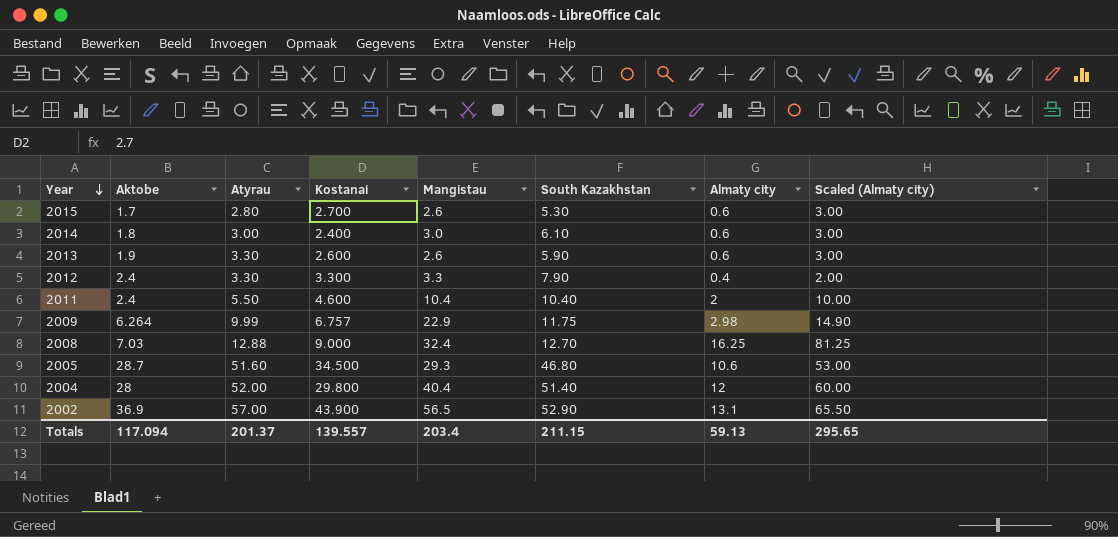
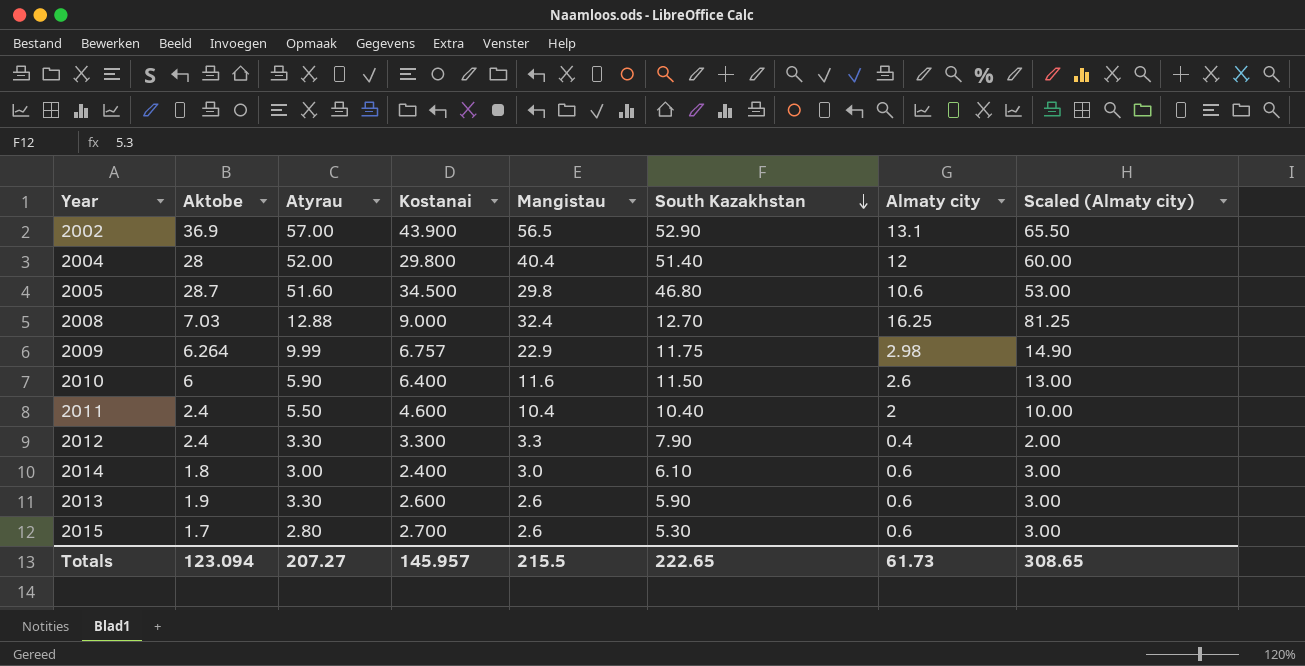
row order: Year descending -> South Kazakhstan descending
2005 | Mangistau: 29.3 -> 29.8
row 2010: none -> 6 | 5.90 | 6.400 | 11.6 | 11.50 | 2.6 | 13.00
Totals | Aktobe: 117.094 -> 123.094
Totals | Atyrau: 201.37 -> 207.27
Totals | Kostanai: 139.557 -> 145.957
Totals | Mangistau: 203.4 -> 215.5
Totals | South Kazakhstan: 211.15 -> 222.65
Totals | Almaty city: 59.13 -> 61.73
Totals | Scaled (Almaty city): 295.65 -> 308.65

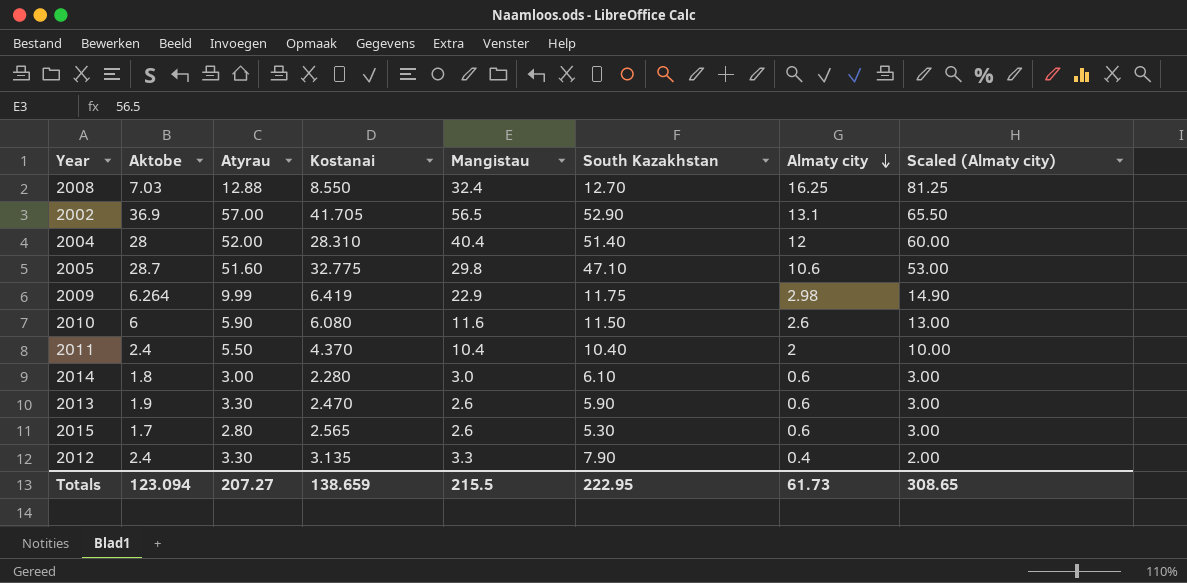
row order: South Kazakhstan descending -> Almaty city descending
2008 | Kostanai: 9.000 -> 8.550
2002 | Kostanai: 43.900 -> 41.705
2004 | Kostanai: 29.800 -> 28.310
2005 | Kostanai: 34.500 -> 32.775
2005 | South Kazakhstan: 46.80 -> 47.10
2009 | Kostanai: 6.757 -> 6.419
2010 | Kostanai: 6.400 -> 6.080
2011 | Kostanai: 4.600 -> 4.370
2014 | Kostanai: 2.400 -> 2.280
2013 | Kostanai: 2.600 -> 2.470
2015 | Kostanai: 2.700 -> 2.565
2012 | Kostanai: 3.300 -> 3.135
Totals | Kostanai: 145.957 -> 138.659
Totals | South Kazakhstan: 222.65 -> 222.95

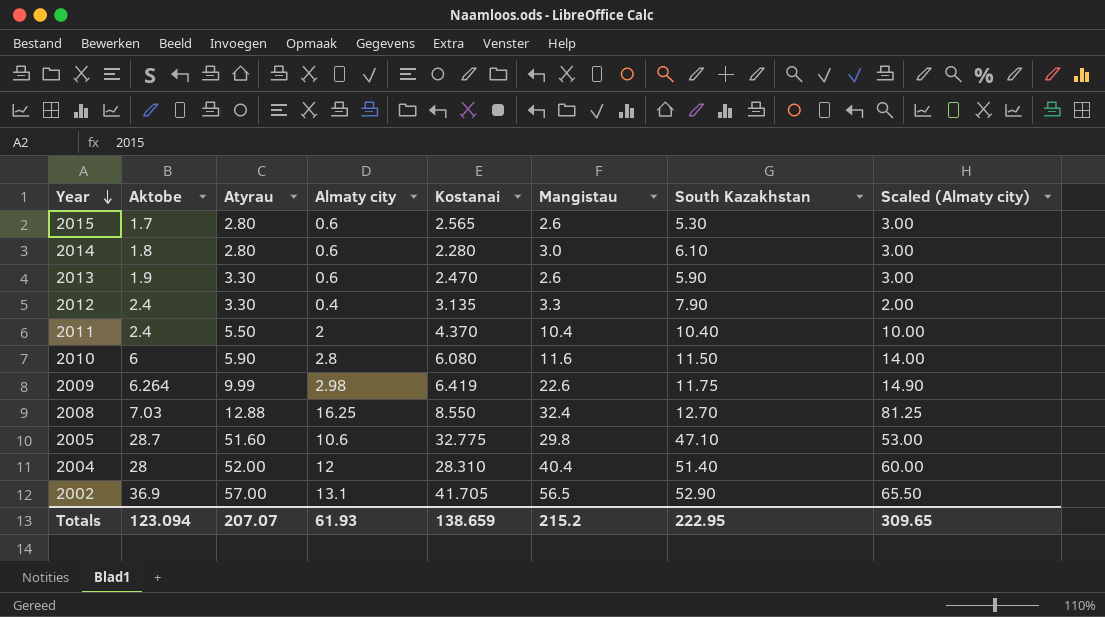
row order: Almaty city descending -> Year descending
column Almaty city | position: 7 -> 4
2014 | Atyrau: 3.00 -> 2.80
2010 | Almaty city: 2.6 -> 2.8
2010 | Scaled (Almaty city): 13.00 -> 14.00
2009 | Mangistau: 22.9 -> 22.6
Totals | Atyrau: 207.27 -> 207.07
Totals | Almaty city: 61.73 -> 61.93
Totals | Mangistau: 215.5 -> 215.2
Totals | Scaled (Almaty city): 308.65 -> 309.65

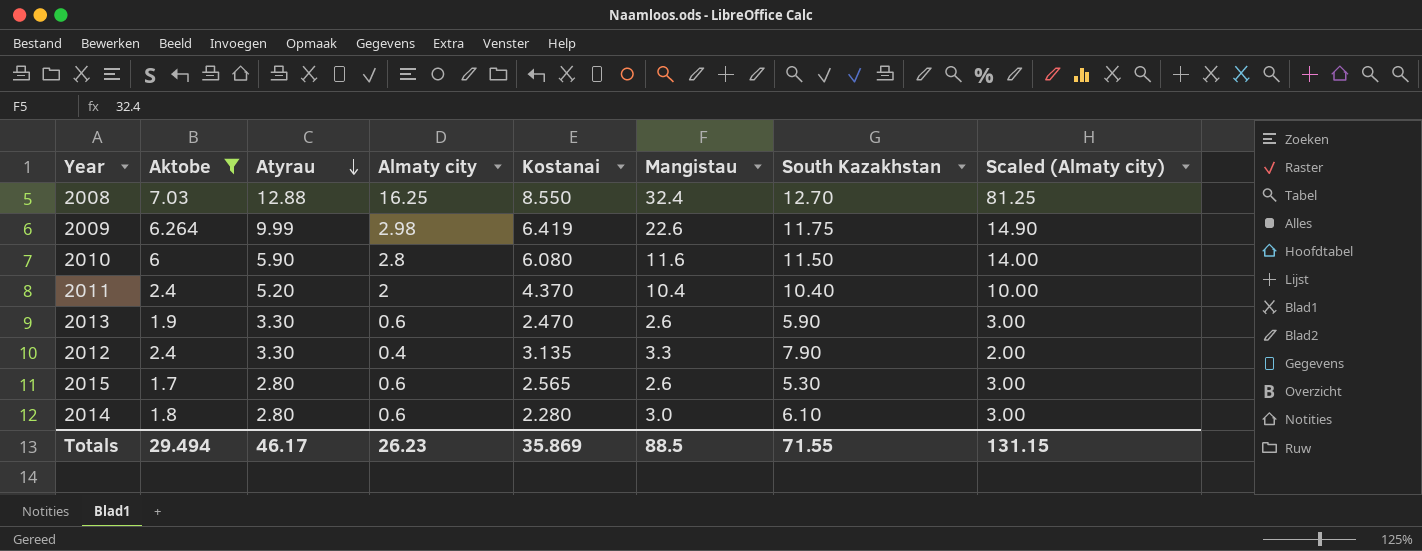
filter: none -> Aktobe <= 7.03
row order: Year descending -> Atyrau descending
2011 | Atyrau: 5.50 -> 5.20
Totals | Aktobe: 123.094 -> 29.494
Totals | Atyrau: 207.07 -> 46.17
Totals | Almaty city: 61.93 -> 26.23
Totals | Kostanai: 138.659 -> 35.869
Totals | Mangistau: 215.2 -> 88.5
Totals | South Kazakhstan: 222.95 -> 71.55
Totals | Scaled (Almaty city): 309.65 -> 131.15

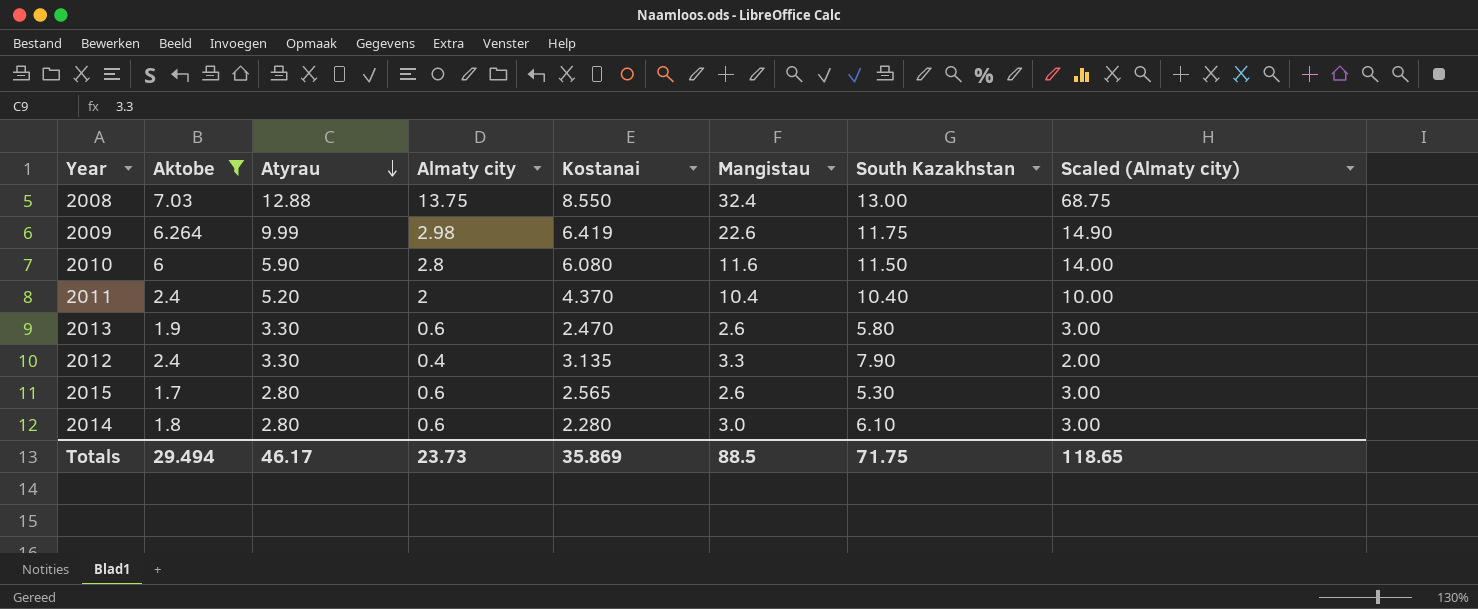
2008 | Almaty city: 16.25 -> 13.75
2008 | South Kazakhstan: 12.70 -> 13.00
2008 | Scaled (Almaty city): 81.25 -> 68.75
2013 | South Kazakhstan: 5.90 -> 5.80
Totals | Almaty city: 26.23 -> 23.73
Totals | South Kazakhstan: 71.55 -> 71.75
Totals | Scaled (Almaty city): 131.15 -> 118.65

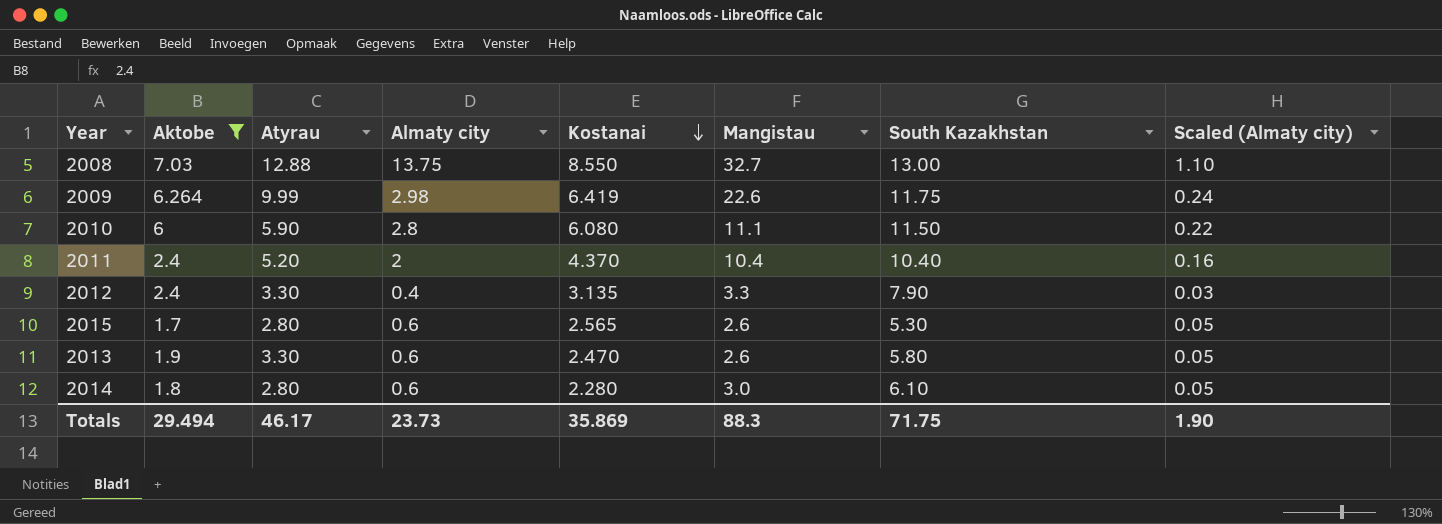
row order: Atyrau descending -> Kostanai descending
column Scaled (Almaty city) | formula: [Almaty city] * 5 -> [Almaty city] * 0.08
2008 | Mangistau: 32.4 -> 32.7
2010 | Mangistau: 11.6 -> 11.1
Totals | Mangistau: 88.5 -> 88.3
Totals | Scaled (Almaty city): 118.65 -> 1.90

